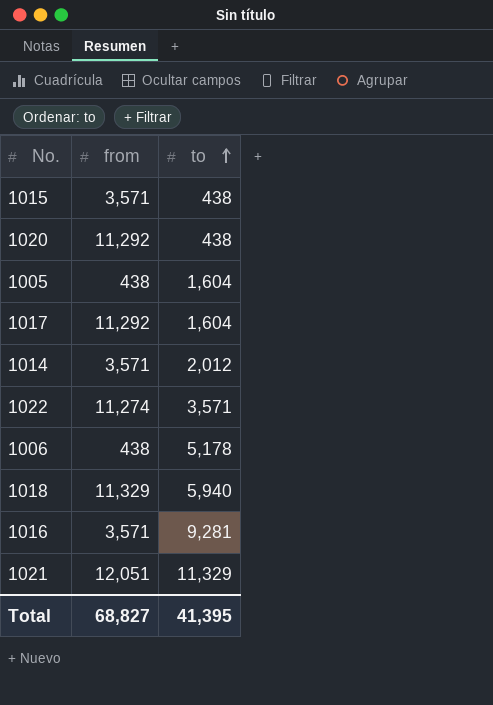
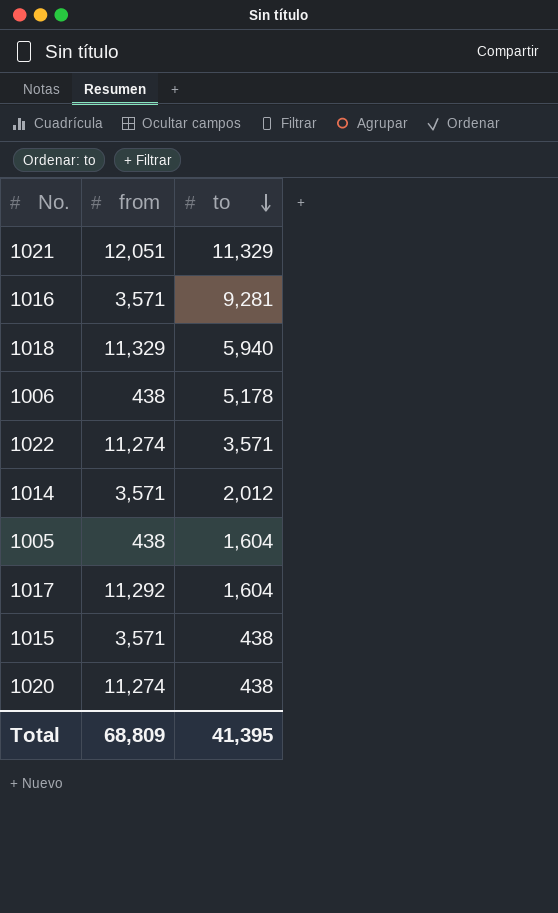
row order: to ascending -> to descending
1020 | from: 11,292 -> 11,274
Total | from: 68,827 -> 68,809

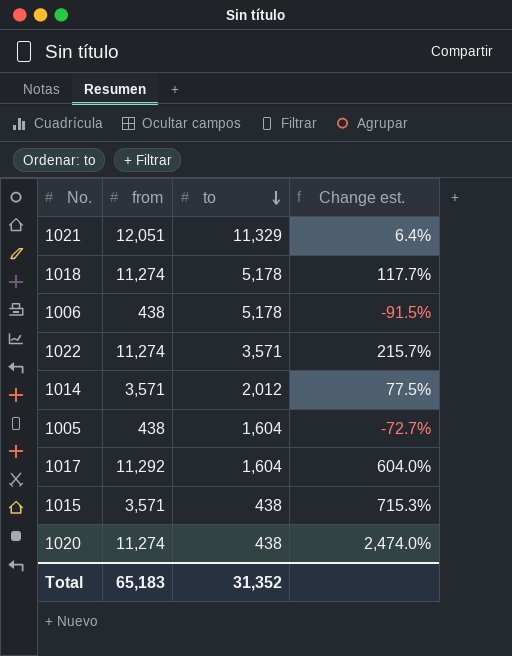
column Change est. | formula: none -> ([from] - [to]) / [to]
row 1016: 3,571 | 9,281 -> none
1018 | from: 11,329 -> 11,274
1018 | to: 5,940 -> 5,178
Total | from: 68,809 -> 65,183
Total | to: 41,395 -> 31,352

